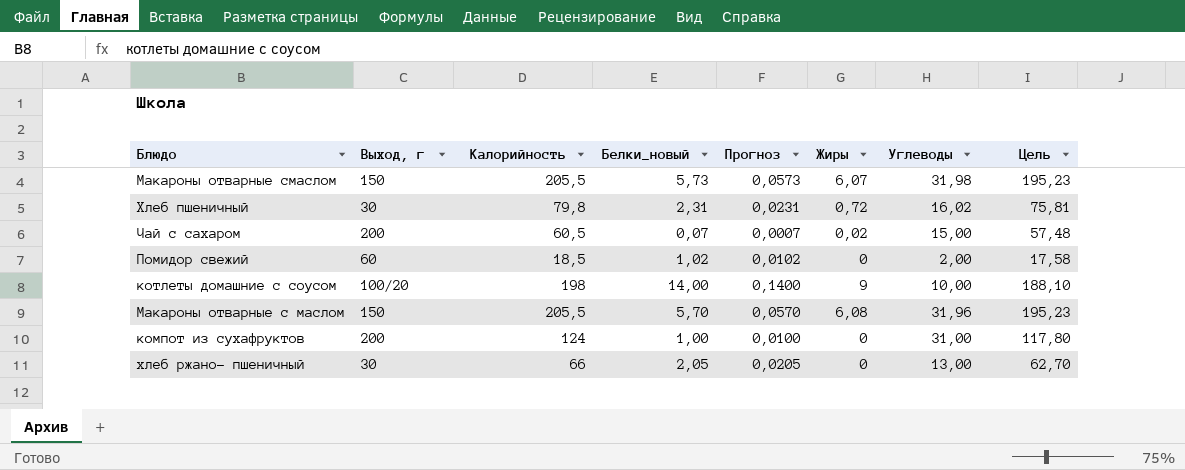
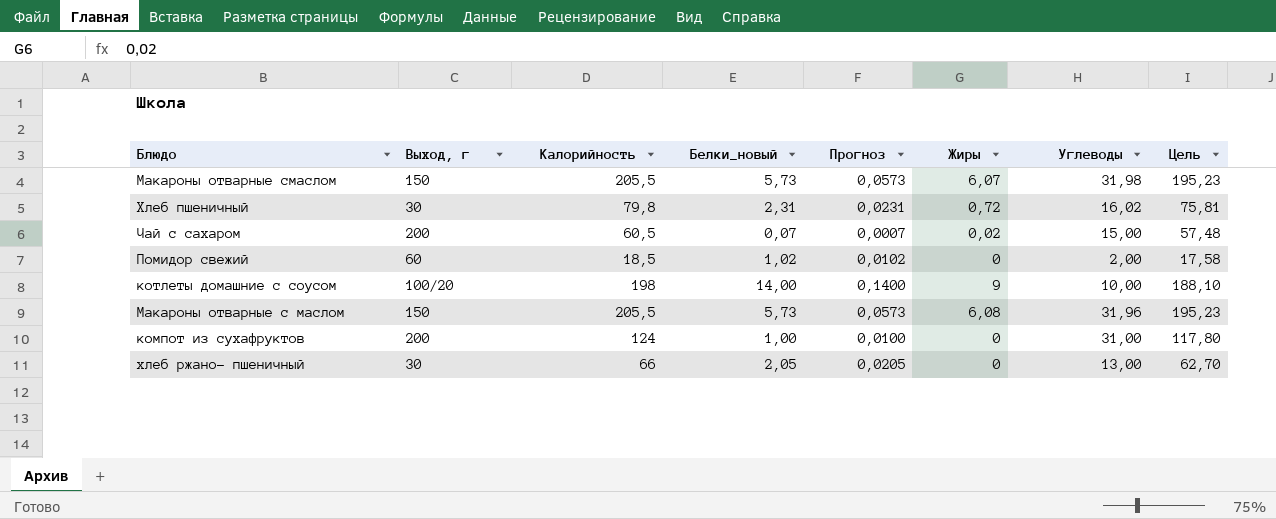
Макароны отварные с маслом | Белки_новый: 5,70 -> 5,73
Макароны отварные с маслом | Прогноз: 0,0570 -> 0,0573

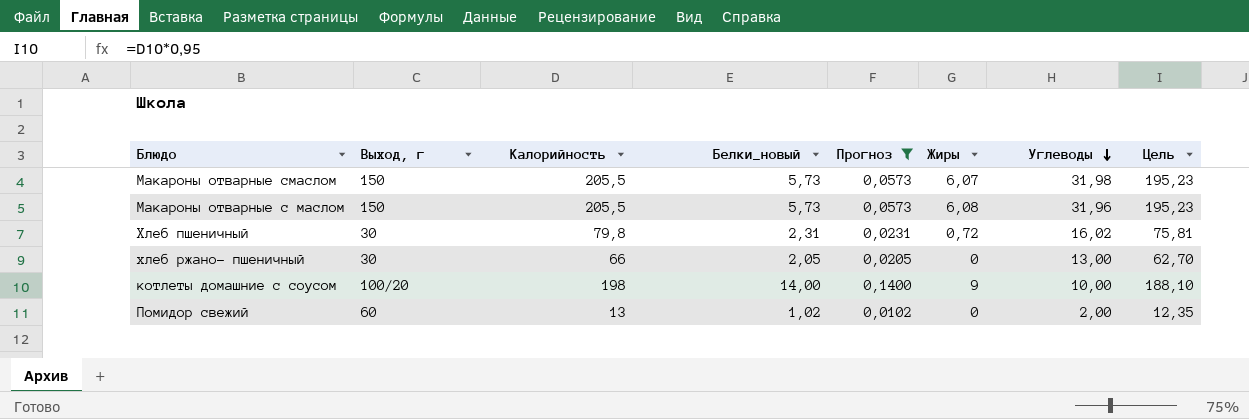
filter: none -> Прогноз >= 0,0102
row order: none -> Углеводы descending
Помидор свежий | Калорийность: 18,5 -> 13
Помидор свежий | Цель: 17,58 -> 12,35

